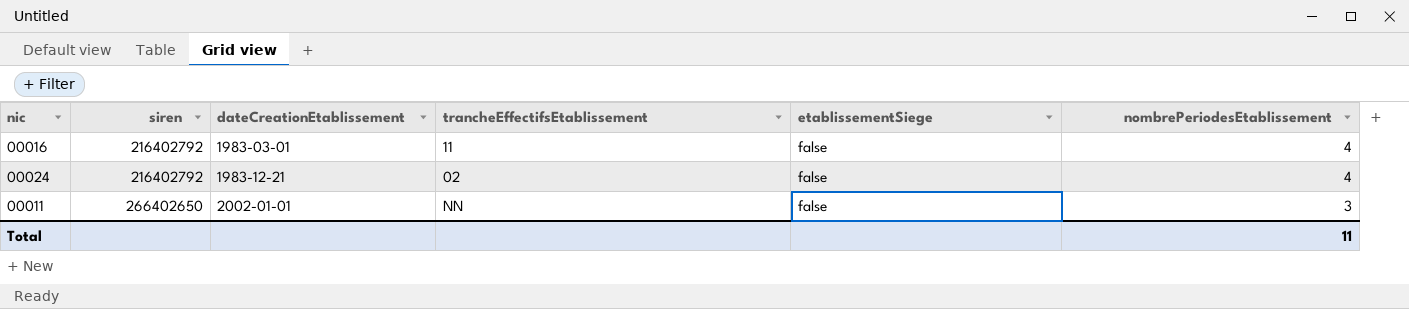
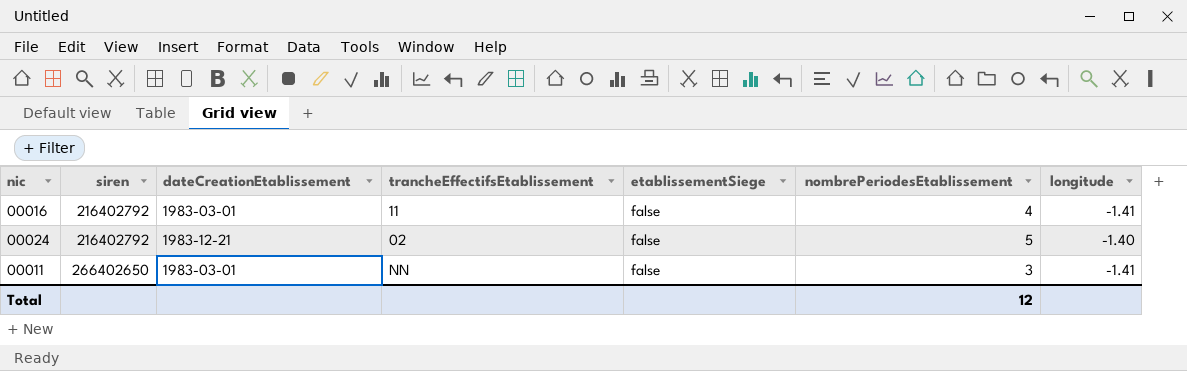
column longitude | position: none -> 7
00024 | nombrePeriodesEtablissement: 4 -> 5
00011 | dateCreationEtablissement: 2002-01-01 -> 1983-03-01
Total | nombrePeriodesEtablissement: 11 -> 12

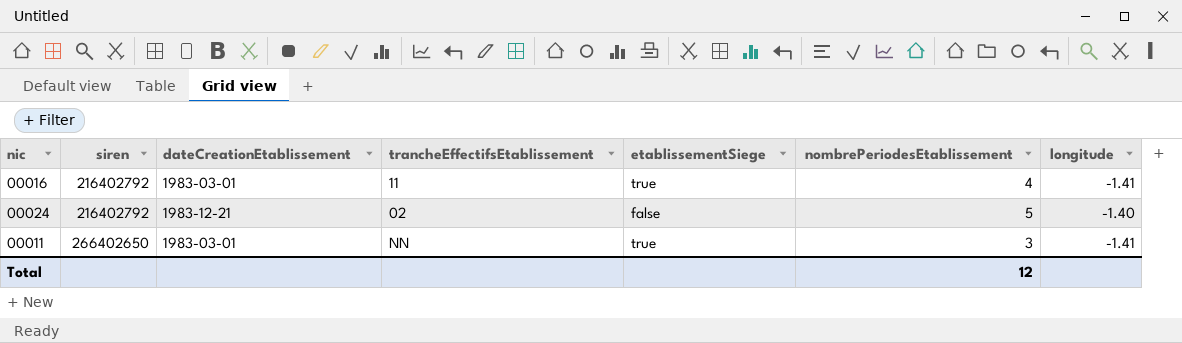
00016 | etablissementSiege: false -> true
00011 | etablissementSiege: false -> true

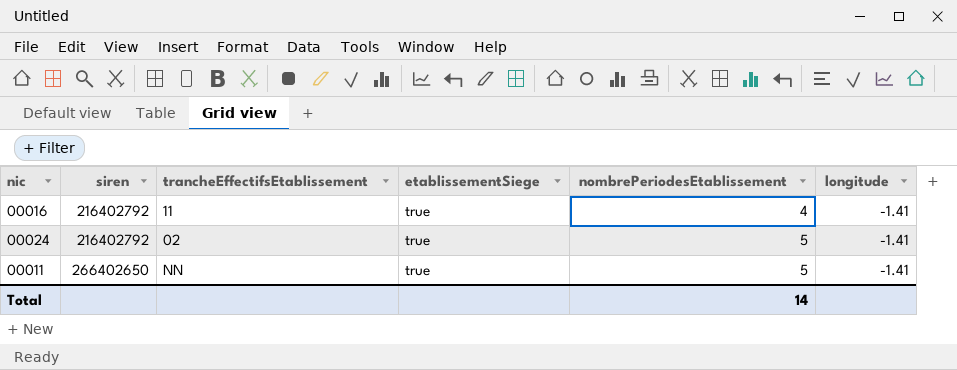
column dateCreationEtablissement | position: 3 -> none
00024 | etablissementSiege: false -> true
00024 | longitude: -1.40 -> -1.41
00011 | nombrePeriodesEtablissement: 3 -> 5
Total | nombrePeriodesEtablissement: 12 -> 14

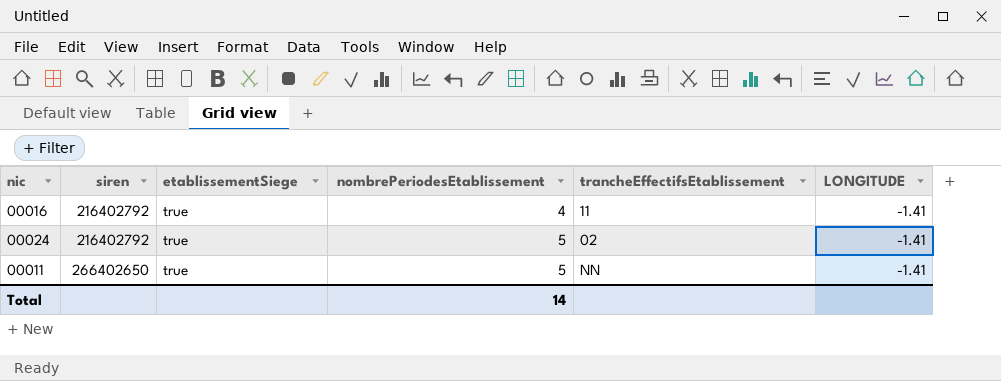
column trancheEffectifsEtablissement | position: 3 -> 5
column name: longitude -> LONGITUDE

